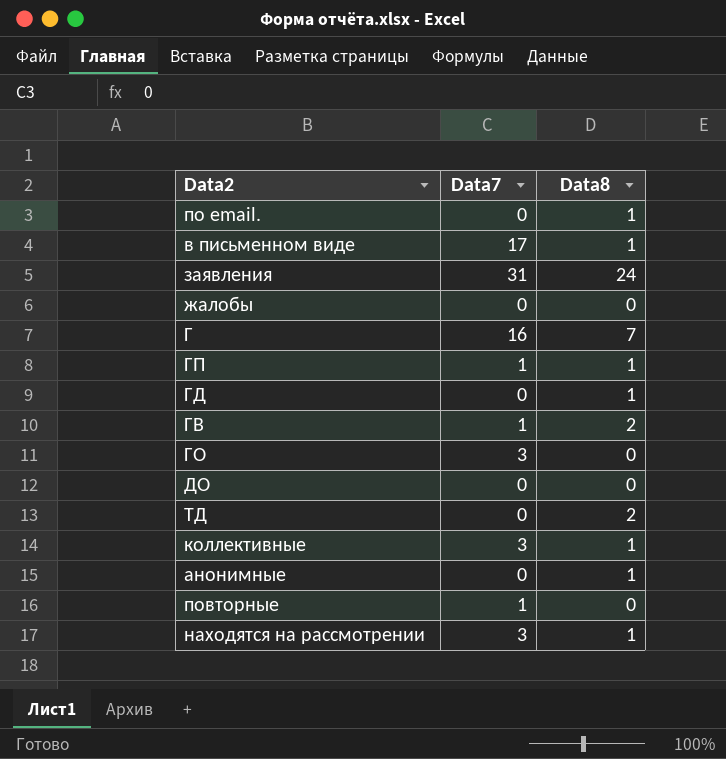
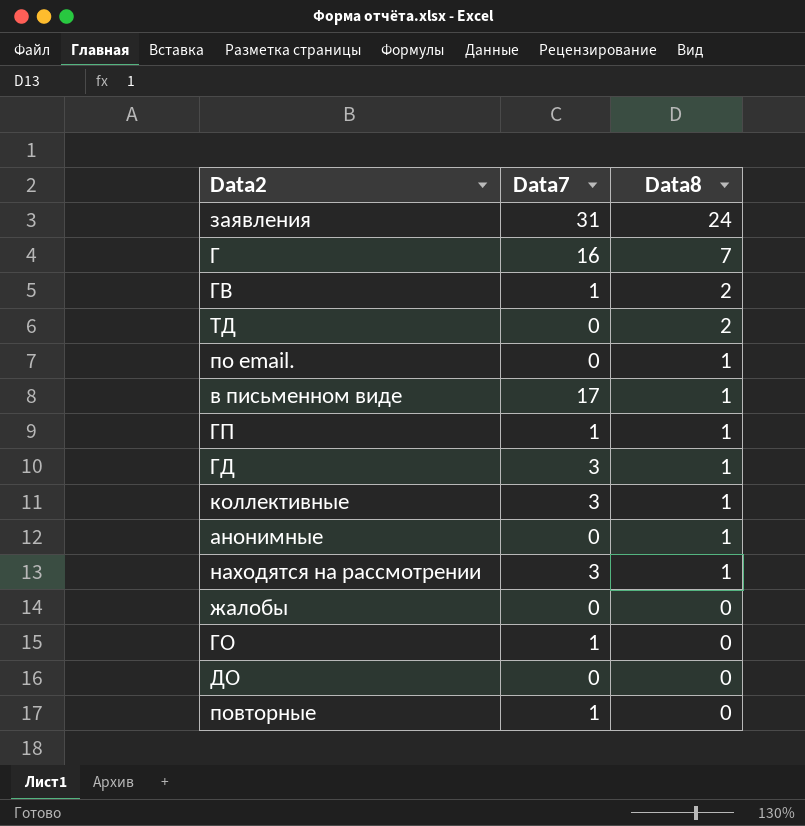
row order: none -> Data8 descending
ГД | Data7: 0 -> 3
ГО | Data7: 3 -> 1

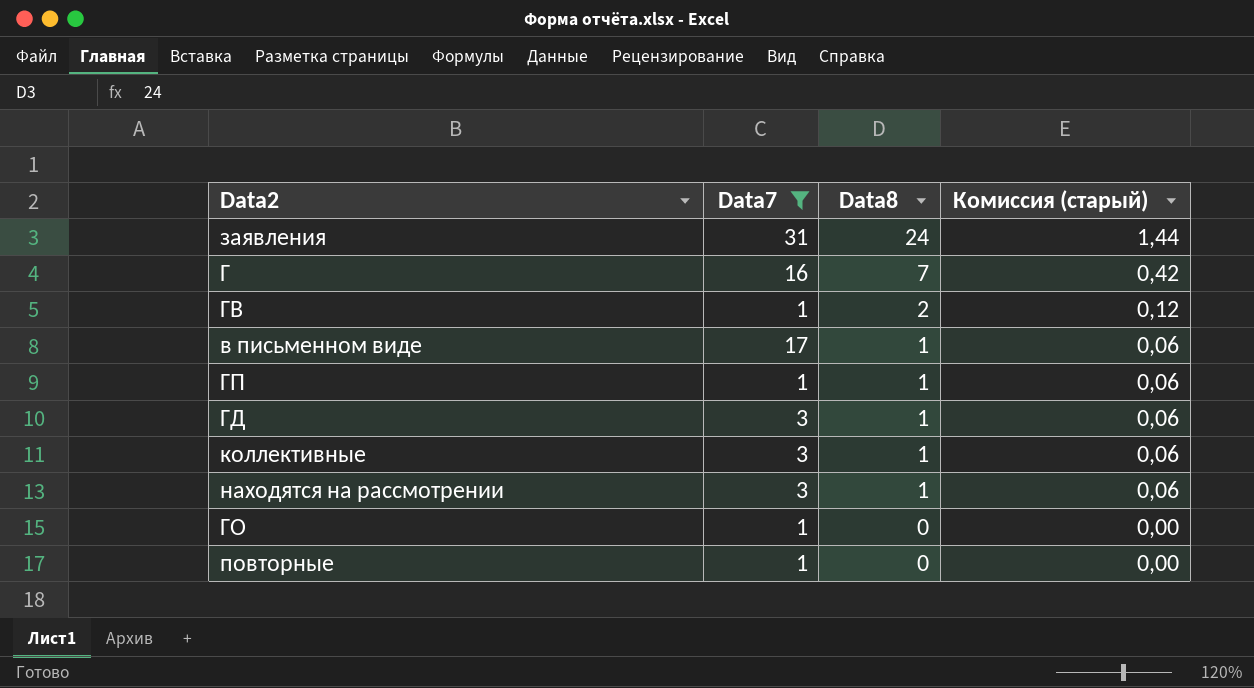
filter: none -> Data7 != 0
column Комиссия (старый) | formula: none -> [Data8] * 0,06

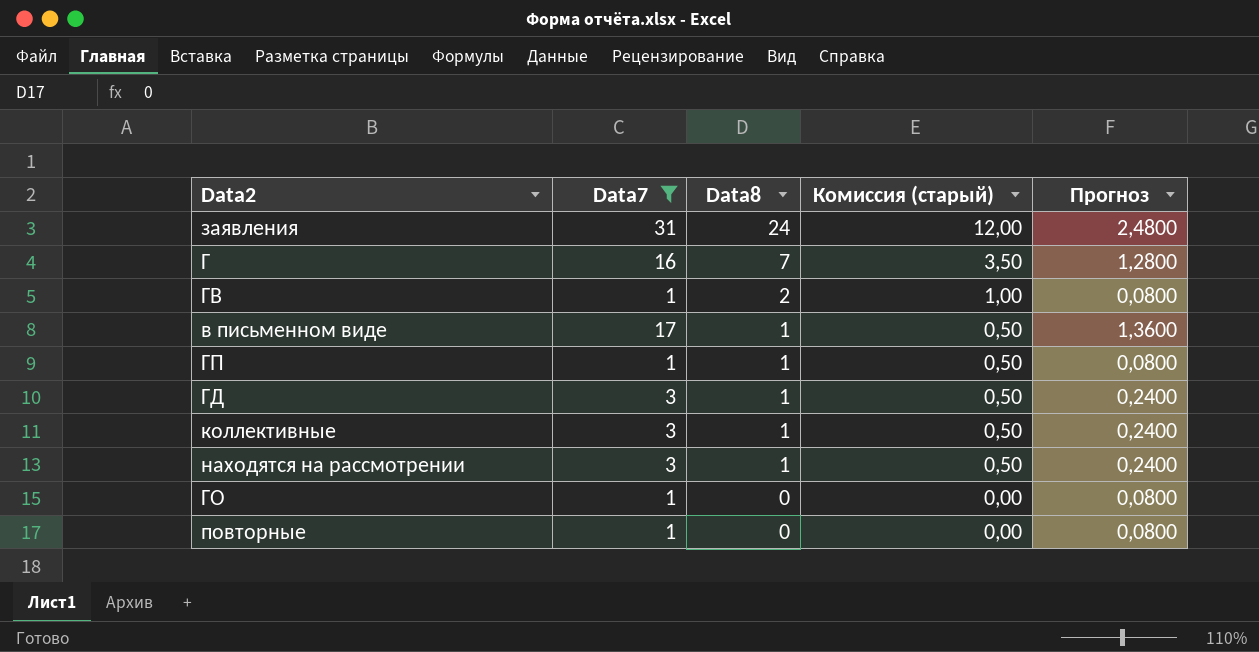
column Комиссия (старый) | formula: [Data8] * 0,06 -> [Data8] * 0,5
column Прогноз | formula: none -> [Data7] * 0,08

